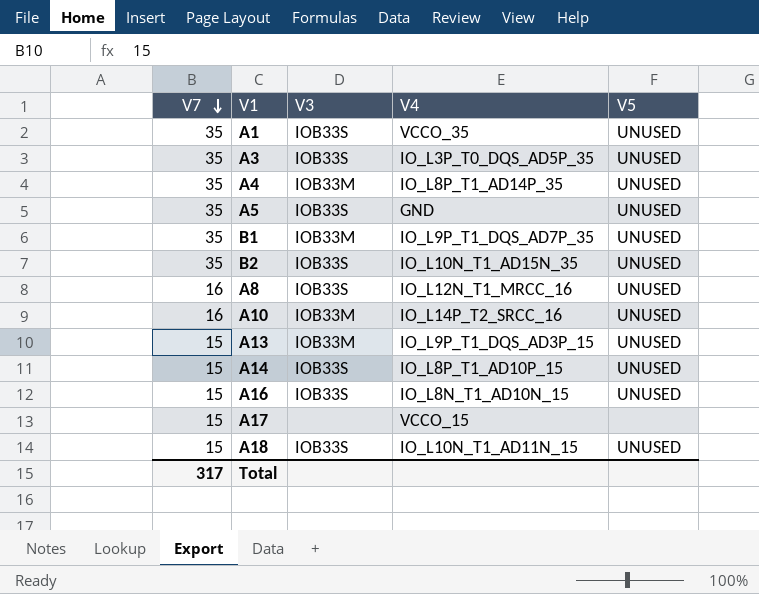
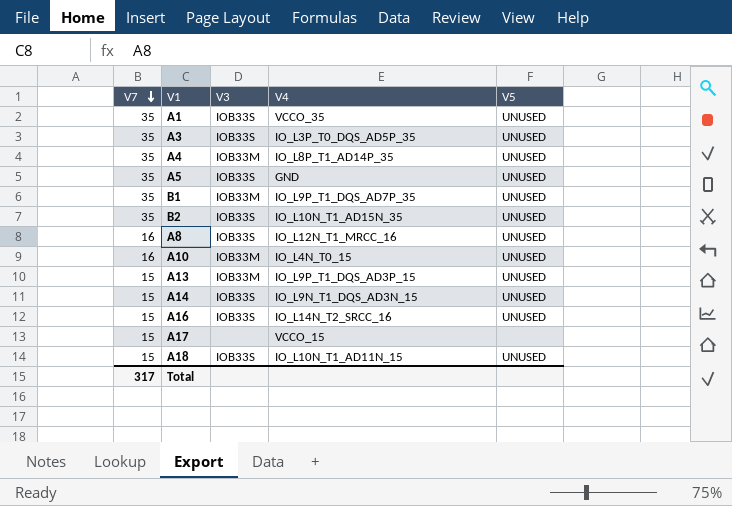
A10 | V4: IO_L14P_T2_SRCC_16 -> IO_L4N_T0_15
A14 | V4: IO_L8P_T1_AD10P_15 -> IO_L9N_T1_DQS_AD3N_15
A16 | V4: IO_L8N_T1_AD10N_15 -> IO_L14N_T2_SRCC_16

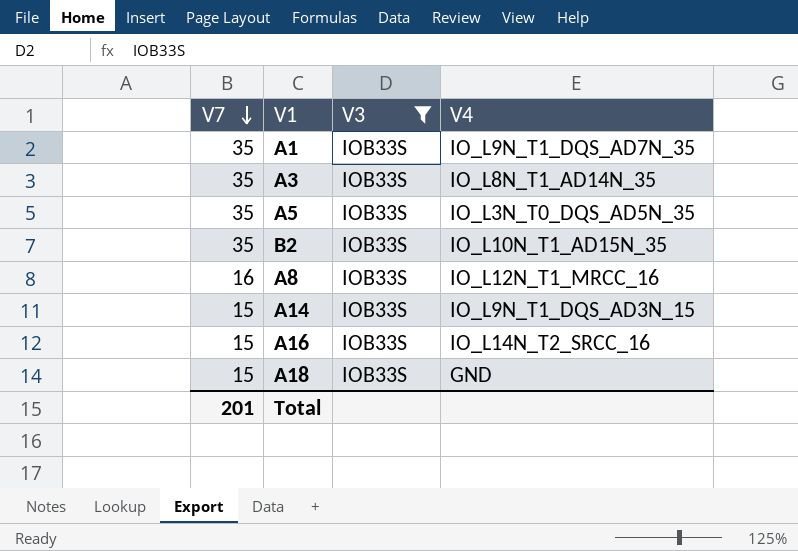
filter: none -> V3 = IOB33S
column V5 | position: 5 -> none
A1 | V4: VCCO_35 -> IO_L9N_T1_DQS_AD7N_35
A3 | V4: IO_L3P_T0_DQS_AD5P_35 -> IO_L8N_T1_AD14N_35
A5 | V4: GND -> IO_L3N_T0_DQS_AD5N_35
A18 | V4: IO_L10N_T1_AD11N_15 -> GND
Total | V7: 317 -> 201

